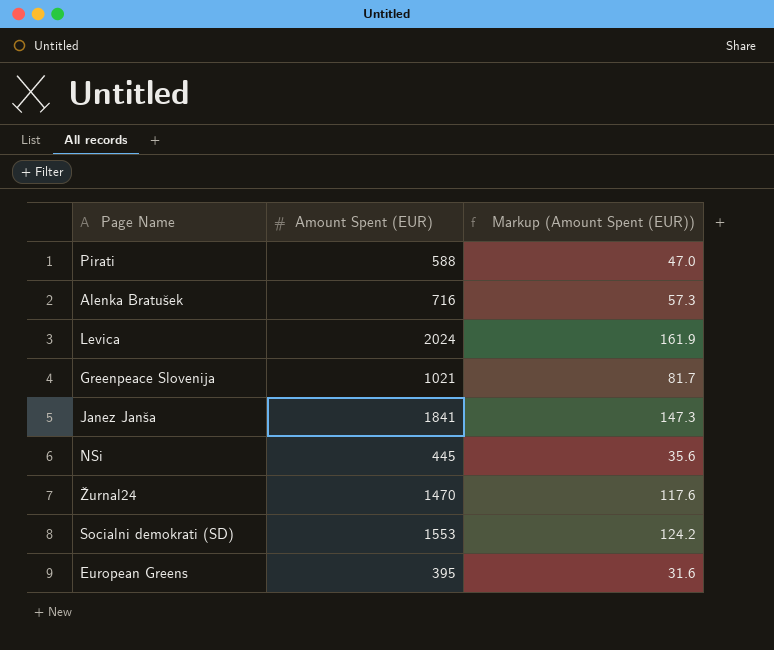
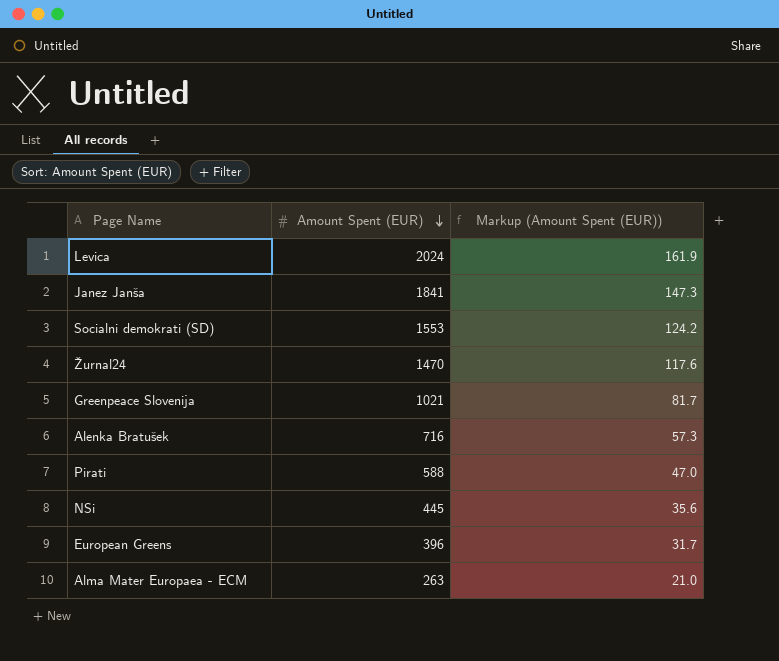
row order: none -> Amount Spent (EUR) descending
European Greens | Amount Spent (EUR): 395 -> 396
European Greens | Markup (Amount Spent (EUR)): 31.6 -> 31.7
row Alma Mater Europaea - ECM: none -> 263 | 21.0

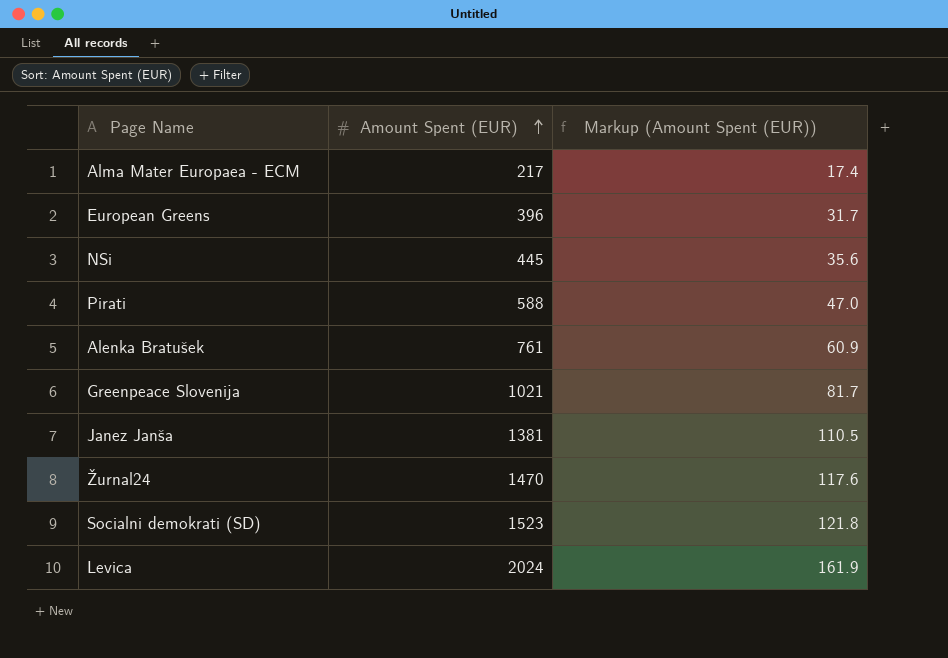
row order: Amount Spent (EUR) descending -> Amount Spent (EUR) ascending
Alma Mater Europaea - ECM | Amount Spent (EUR): 263 -> 217
Alma Mater Europaea - ECM | Markup (Amount Spent (EUR)): 21.0 -> 17.4
Alenka Bratušek | Amount Spent (EUR): 716 -> 761
Alenka Bratušek | Markup (Amount Spent (EUR)): 57.3 -> 60.9
Janez Janša | Amount Spent (EUR): 1841 -> 1381
Janez Janša | Markup (Amount Spent (EUR)): 147.3 -> 110.5
Socialni demokrati (SD) | Amount Spent (EUR): 1553 -> 1523
Socialni demokrati (SD) | Markup (Amount Spent (EUR)): 124.2 -> 121.8

